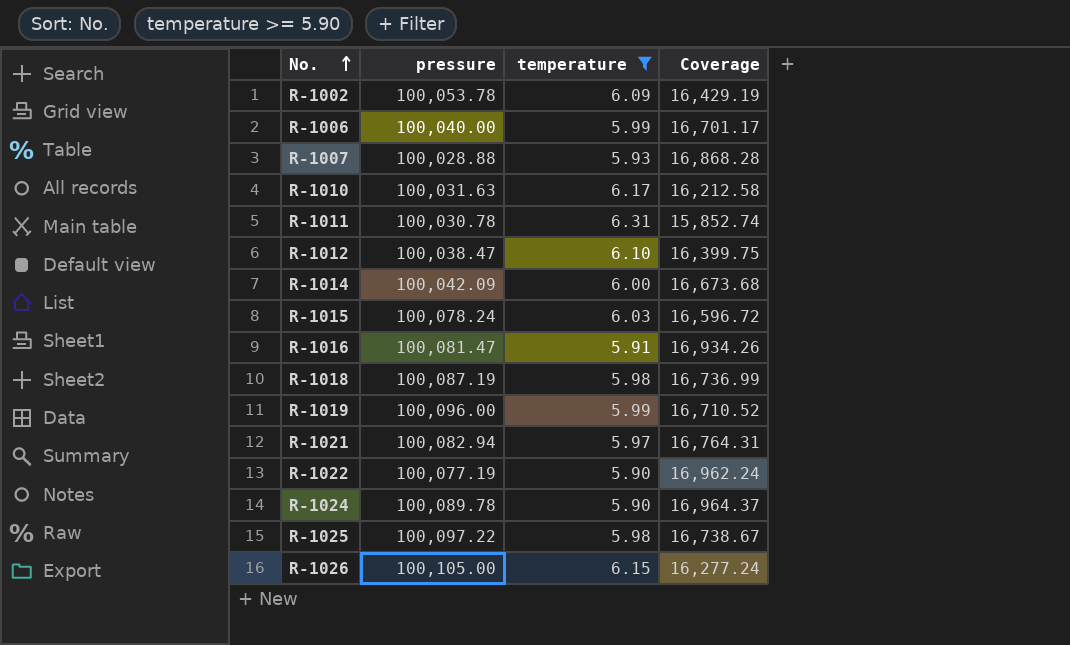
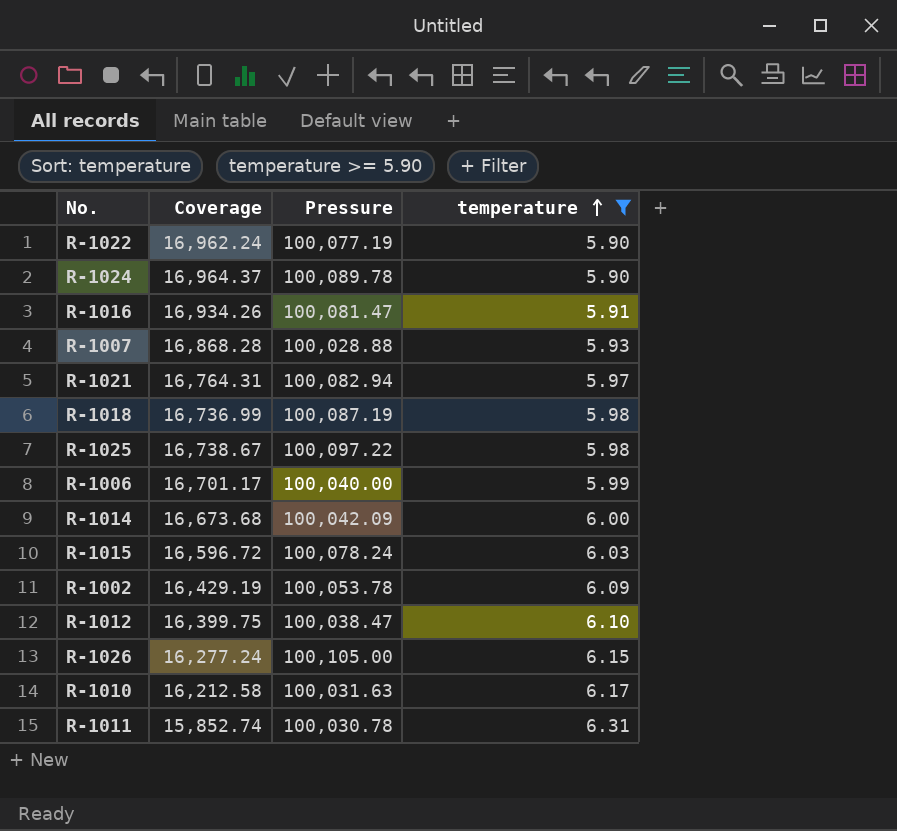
row order: No. ascending -> temperature ascending
column Coverage | position: 4 -> 2
column name: pressure -> Pressure
row R-1019: 100,096.00 | 5.99 | 16,710.52 -> none

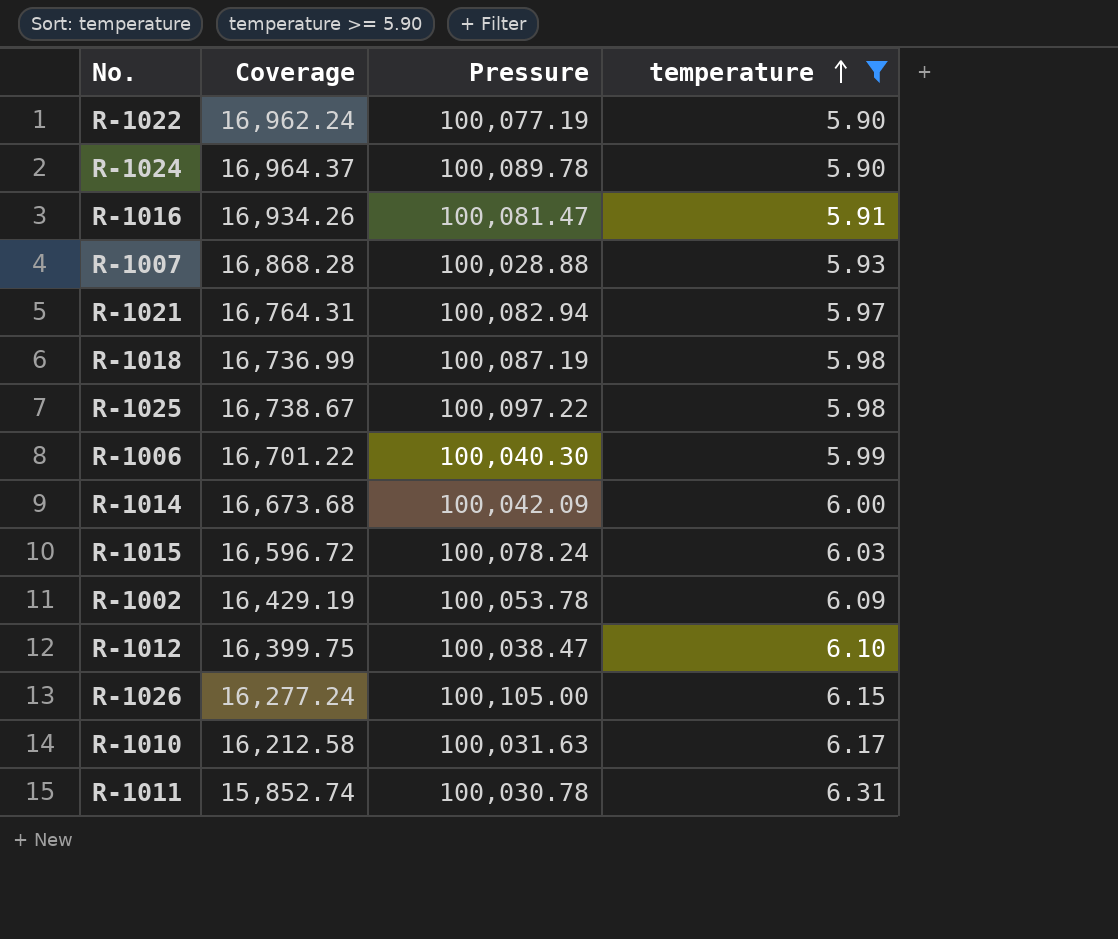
R-1006 | Coverage: 16,701.17 -> 16,701.22
R-1006 | Pressure: 100,040.00 -> 100,040.30

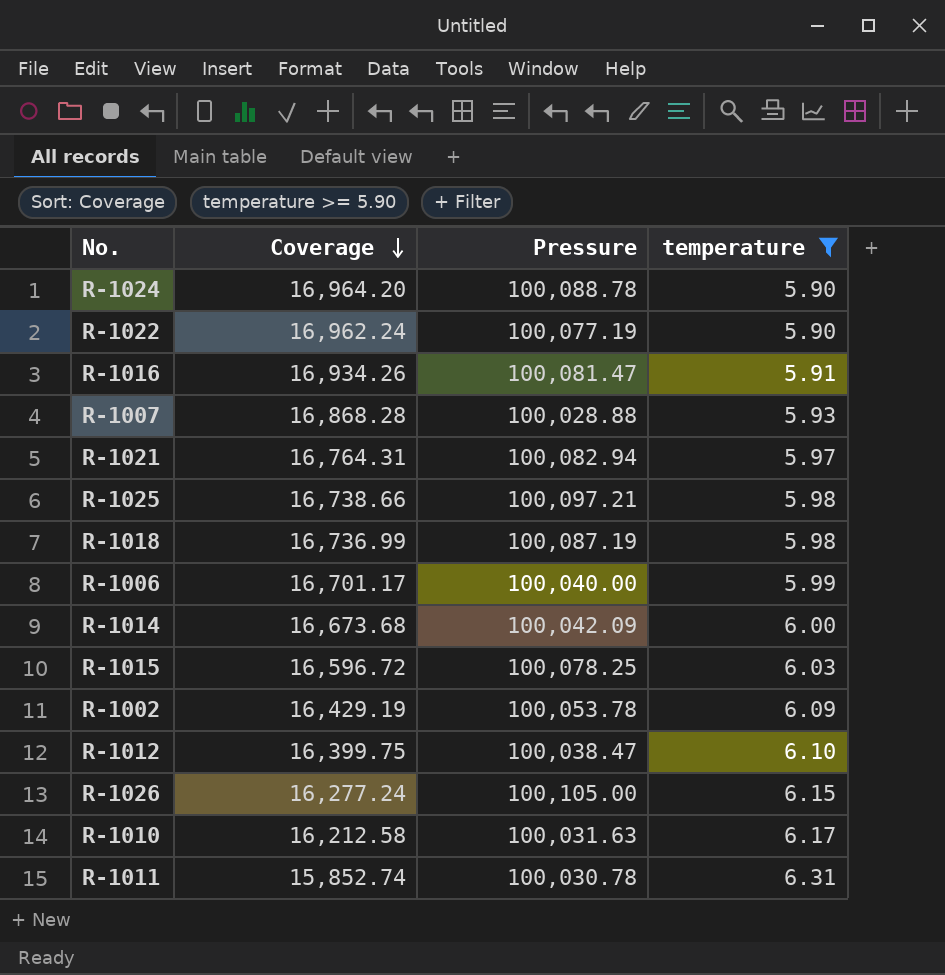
row order: temperature ascending -> Coverage descending
R-1024 | Coverage: 16,964.37 -> 16,964.20
R-1024 | Pressure: 100,089.78 -> 100,088.78
R-1025 | Coverage: 16,738.67 -> 16,738.66
R-1025 | Pressure: 100,097.22 -> 100,097.21
R-1006 | Coverage: 16,701.22 -> 16,701.17
R-1006 | Pressure: 100,040.30 -> 100,040.00
R-1015 | Pressure: 100,078.24 -> 100,078.25

